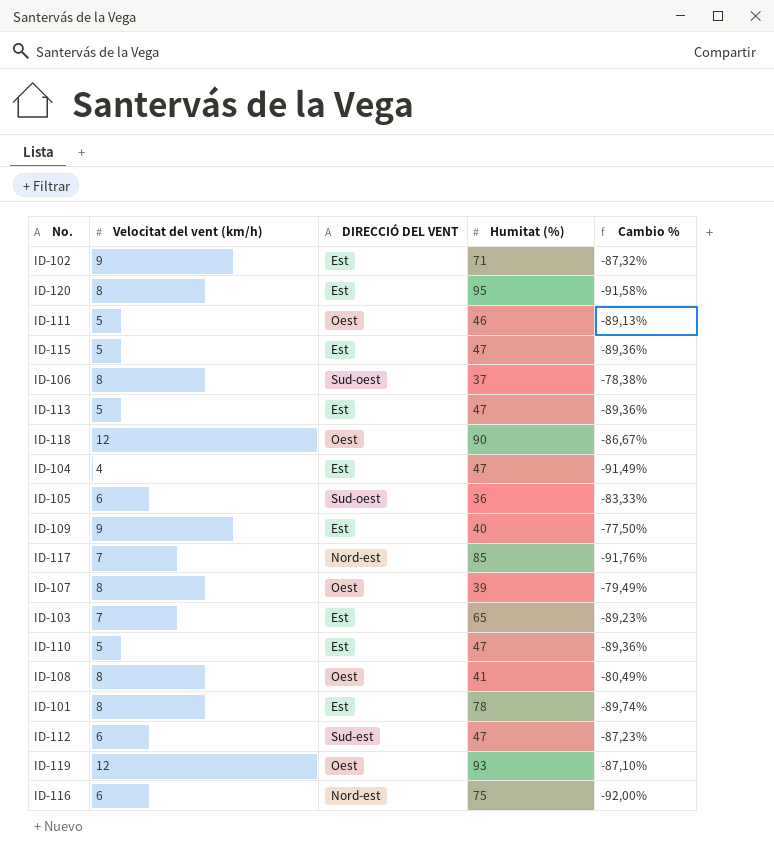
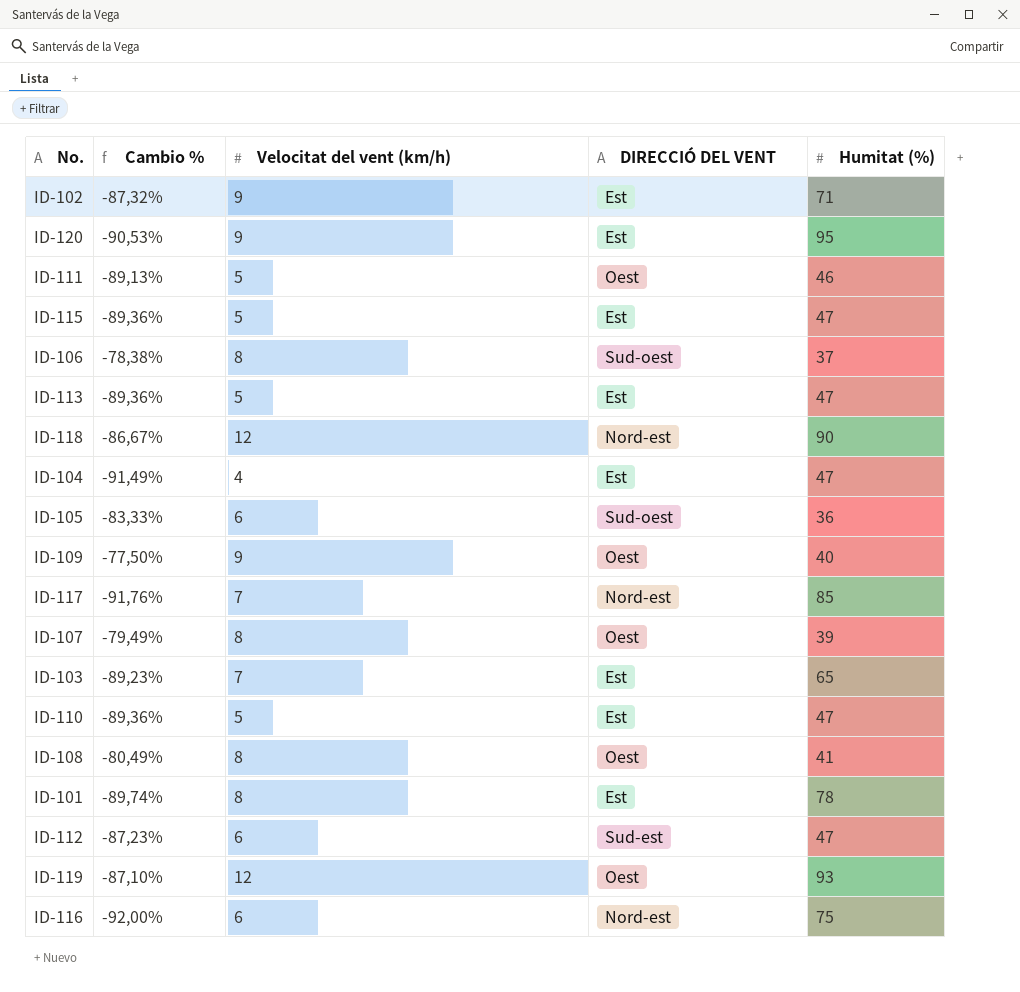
column Cambio % | position: 5 -> 2
ID-120 | Cambio %: -91,58% -> -90,53%
ID-120 | Velocitat del vent (km/h): 8 -> 9
ID-118 | DIRECCIÓ DEL VENT: Oest -> Nord-est
ID-109 | DIRECCIÓ DEL VENT: Est -> Oest

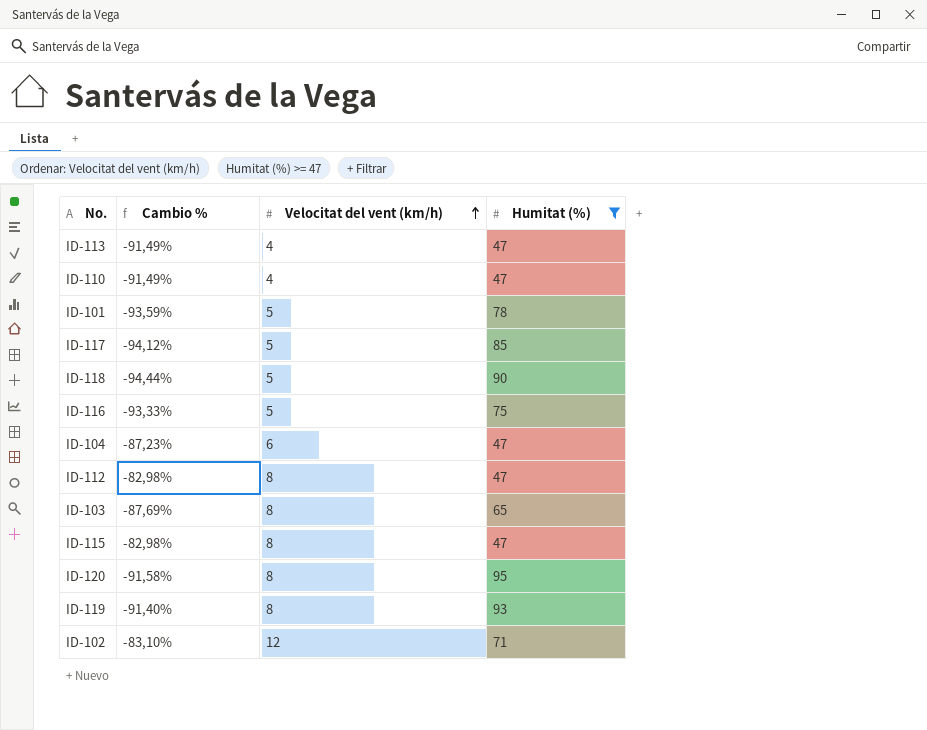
filter: none -> Humitat (%) >= 47
row order: none -> Velocitat del vent (km/h) ascending
column DIRECCIÓ DEL VENT | position: 4 -> none
ID-113 | Cambio %: -89,36% -> -91,49%
ID-113 | Velocitat del vent (km/h): 5 -> 4
ID-110 | Cambio %: -89,36% -> -91,49%
ID-110 | Velocitat del vent (km/h): 5 -> 4
ID-101 | Cambio %: -89,74% -> -93,59%
ID-101 | Velocitat del vent (km/h): 8 -> 5
ID-117 | Cambio %: -91,76% -> -94,12%
ID-117 | Velocitat del vent (km/h): 7 -> 5
ID-118 | Cambio %: -86,67% -> -94,44%
ID-118 | Velocitat del vent (km/h): 12 -> 5
ID-116 | Cambio %: -92,00% -> -93,33%
ID-116 | Velocitat del vent (km/h): 6 -> 5
ID-104 | Cambio %: -91,49% -> -87,23%
ID-104 | Velocitat del vent (km/h): 4 -> 6
ID-112 | Cambio %: -87,23% -> -82,98%
ID-112 | Velocitat del vent (km/h): 6 -> 8
ID-103 | Cambio %: -89,23% -> -87,69%
ID-103 | Velocitat del vent (km/h): 7 -> 8
ID-115 | Cambio %: -89,36% -> -82,98%
ID-115 | Velocitat del vent (km/h): 5 -> 8
ID-120 | Cambio %: -90,53% -> -91,58%
ID-120 | Velocitat del vent (km/h): 9 -> 8
ID-119 | Cambio %: -87,10% -> -91,40%
ID-119 | Velocitat del vent (km/h): 12 -> 8
ID-102 | Cambio %: -87,32% -> -83,10%
ID-102 | Velocitat del vent (km/h): 9 -> 12

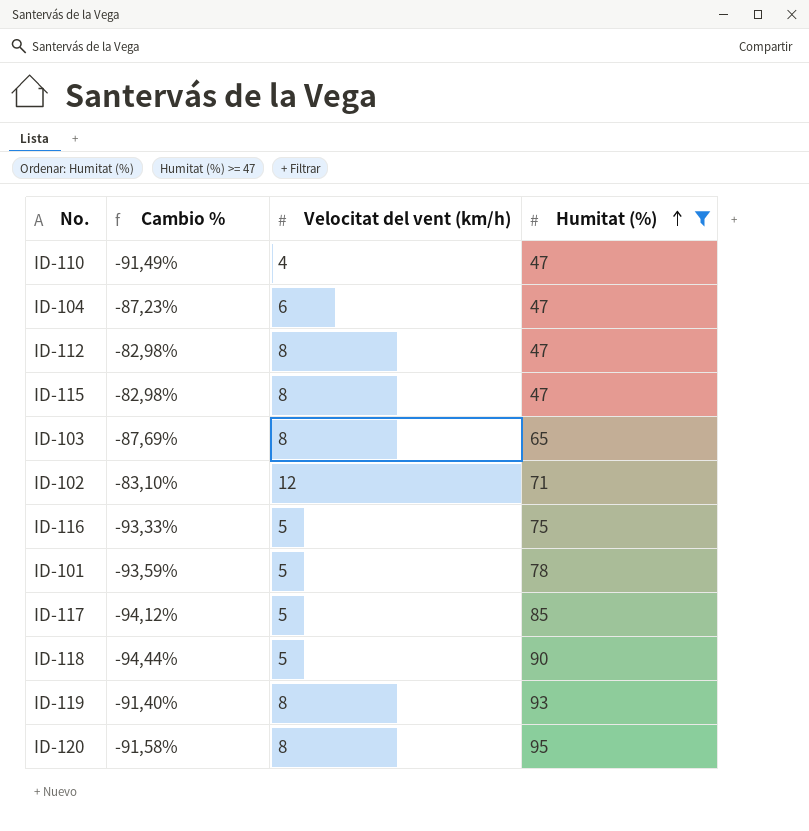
row order: Velocitat del vent (km/h) ascending -> Humitat (%) ascending
row ID-113: -91,49% | 4 | 47 -> none

